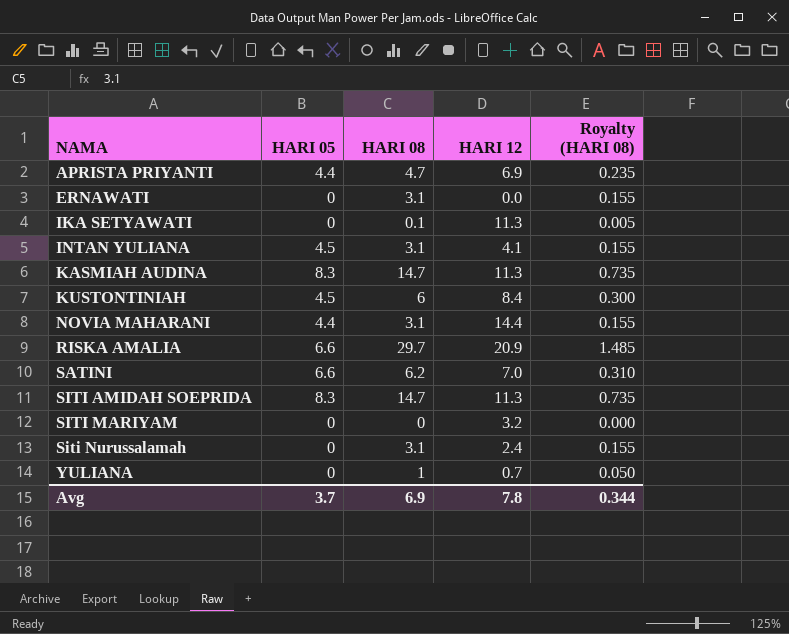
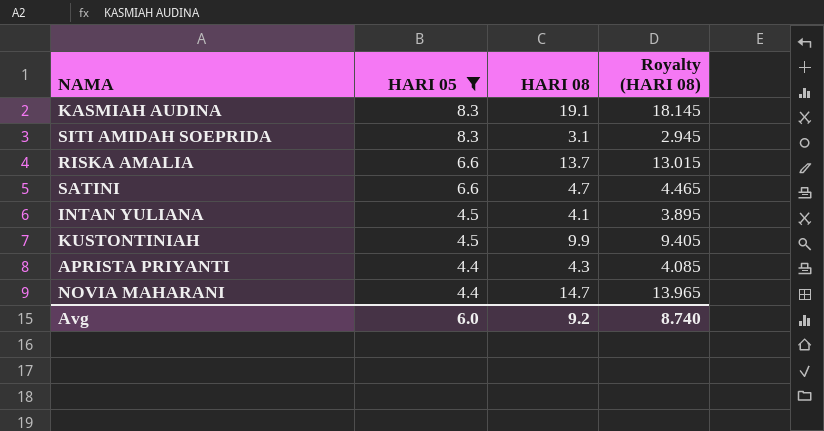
filter: none -> HARI 05 != 0
row order: NAMA ascending -> HARI 05 descending
column HARI 12 | position: 4 -> none
column Royalty (HARI 08) | formula: [HARI 08] * 0.05 -> [HARI 08] * 0.95
KASMIAH AUDINA | HARI 08: 14.7 -> 19.1
SITI AMIDAH SOEPRIDA | HARI 08: 14.7 -> 3.1
RISKA AMALIA | HARI 08: 29.7 -> 13.7
SATINI | HARI 08: 6.2 -> 4.7
INTAN YULIANA | HARI 08: 3.1 -> 4.1
KUSTONTINIAH | HARI 08: 6 -> 9.9
APRISTA PRIYANTI | HARI 08: 4.7 -> 4.3
NOVIA MAHARANI | HARI 08: 3.1 -> 14.7
Avg | HARI 05: 3.7 -> 6.0
Avg | HARI 08: 6.9 -> 9.2
Avg | Royalty (HARI 08): 0.344 -> 8.740

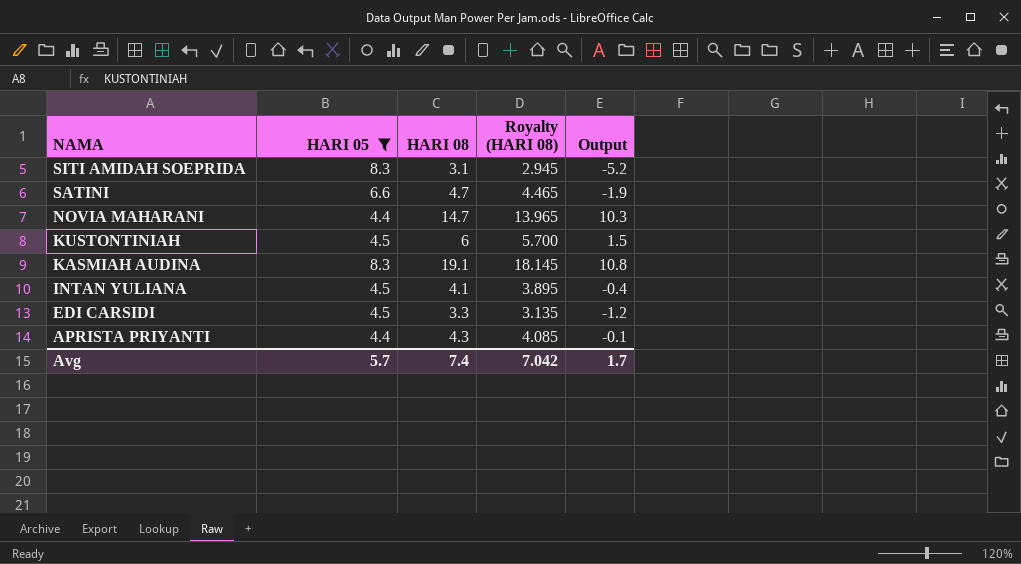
row order: HARI 05 descending -> NAMA descending
column Output | formula: none -> [HARI 08] - [HARI 05]
row RISKA AMALIA: 6.6 | 13.7 | 13.015 -> none
KUSTONTINIAH | HARI 08: 9.9 -> 6
KUSTONTINIAH | Royalty (HARI 08): 9.405 -> 5.700
row EDI CARSIDI: none -> 4.5 | 3.3 | 3.135 | -1.2
Avg | HARI 05: 6.0 -> 5.7
Avg | HARI 08: 9.2 -> 7.4
Avg | Royalty (HARI 08): 8.740 -> 7.042

